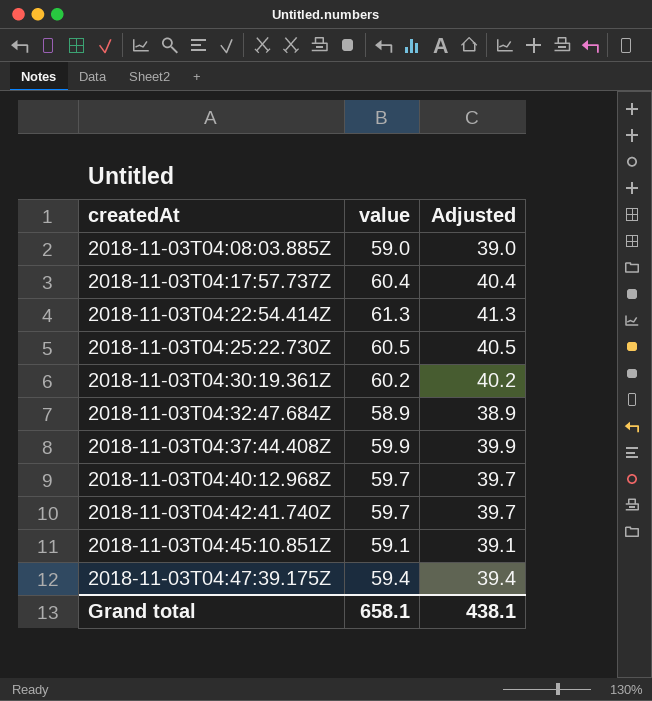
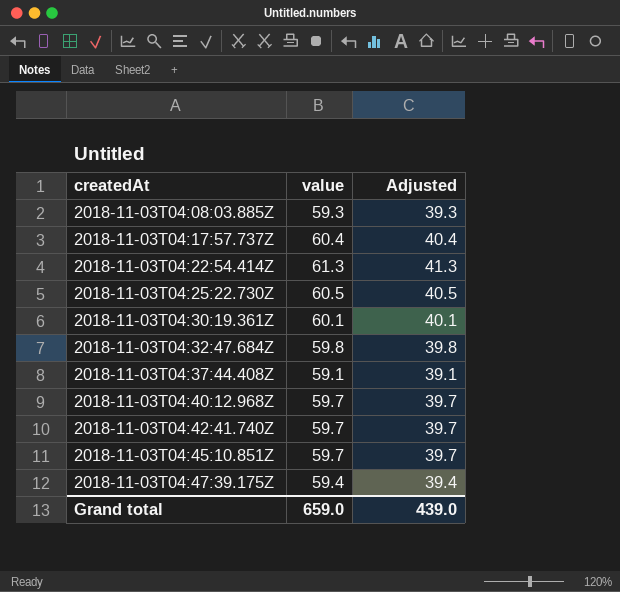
2018-11-03T04:08:03.885Z | value: 59.0 -> 59.3
2018-11-03T04:08:03.885Z | Adjusted: 39.0 -> 39.3
2018-11-03T04:30:19.361Z | value: 60.2 -> 60.1
2018-11-03T04:30:19.361Z | Adjusted: 40.2 -> 40.1
2018-11-03T04:32:47.684Z | value: 58.9 -> 59.8
2018-11-03T04:32:47.684Z | Adjusted: 38.9 -> 39.8
2018-11-03T04:37:44.408Z | value: 59.9 -> 59.1
2018-11-03T04:37:44.408Z | Adjusted: 39.9 -> 39.1
2018-11-03T04:45:10.851Z | value: 59.1 -> 59.7
2018-11-03T04:45:10.851Z | Adjusted: 39.1 -> 39.7
Grand total | value: 658.1 -> 659.0
Grand total | Adjusted: 438.1 -> 439.0

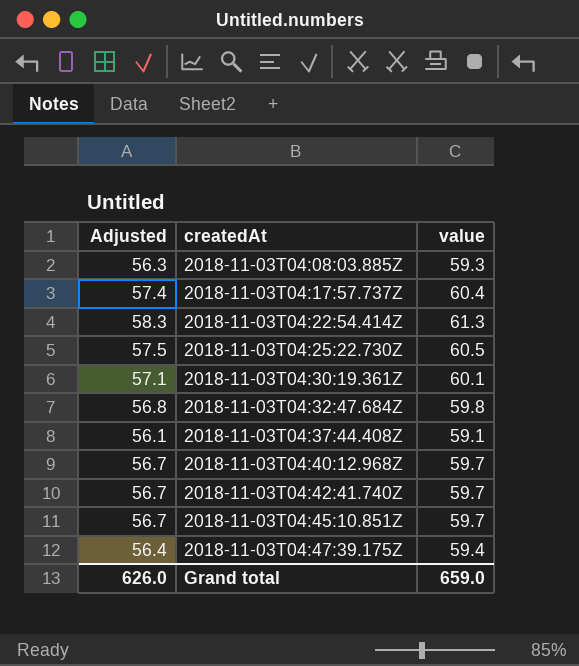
column Adjusted | formula: [value] - 20 -> [value] - 3
column Adjusted | position: 3 -> 1
Grand total | Adjusted: 439.0 -> 626.0

